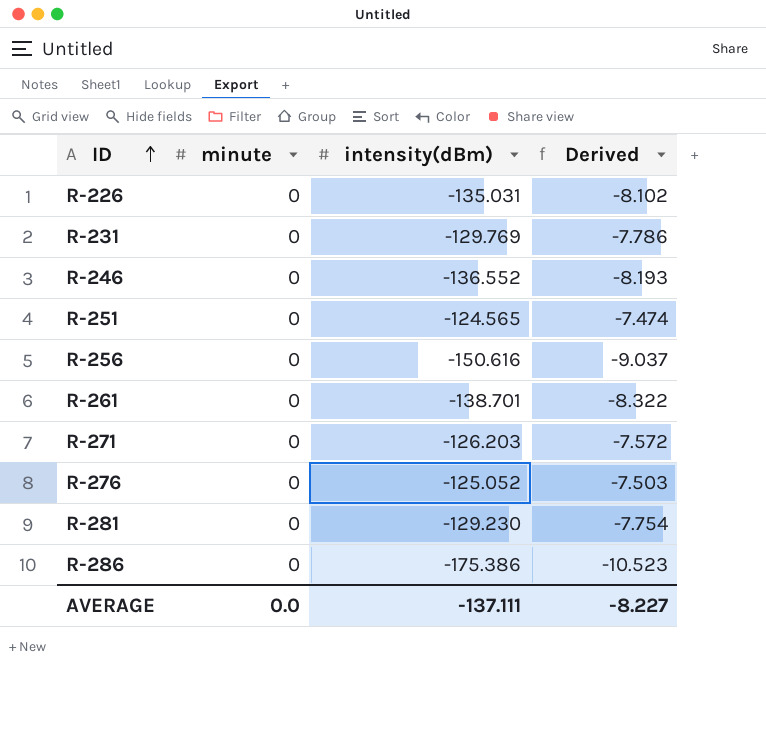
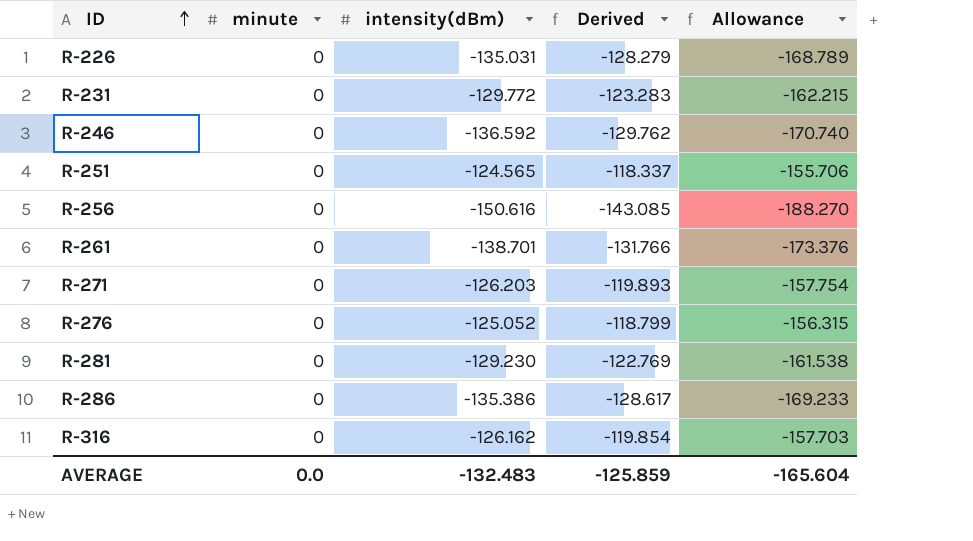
column Derived | formula: [intensity(dBm)] * 0.06 -> [intensity(dBm)] * 0.95
column Allowance | formula: none -> [intensity(dBm)] * 1.25
R-231 | intensity(dBm): -129.769 -> -129.772
R-246 | intensity(dBm): -136.552 -> -136.592
R-286 | intensity(dBm): -175.386 -> -135.386
row R-316: none -> 0 | -126.162 | -119.854 | -157.703
AVERAGE | intensity(dBm): -137.111 -> -132.483
AVERAGE | Derived: -8.227 -> -125.859

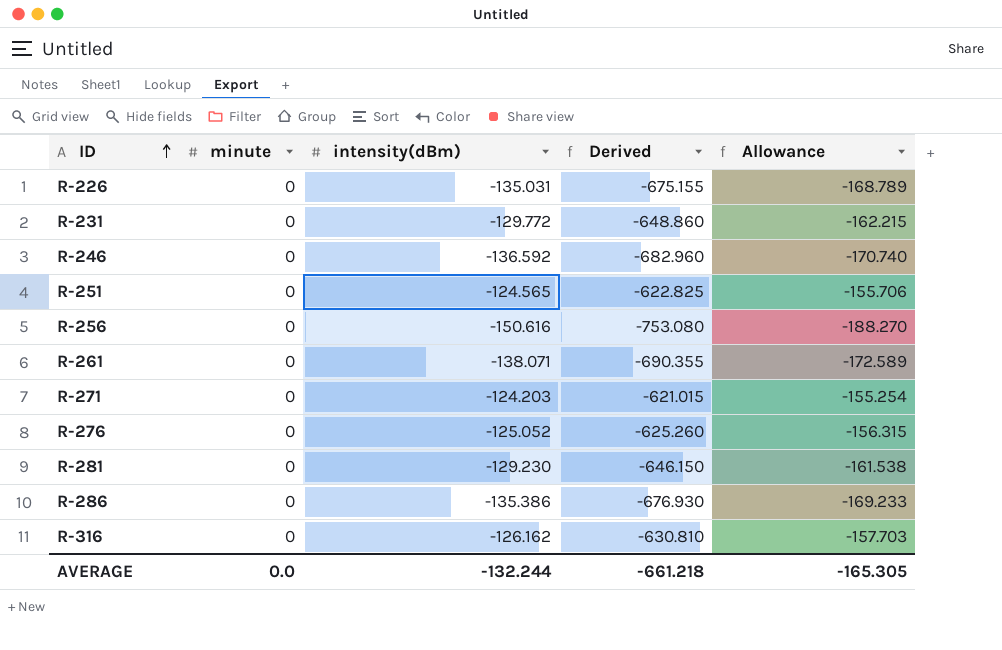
column Derived | formula: [intensity(dBm)] * 0.95 -> [intensity(dBm)] * 5
R-261 | intensity(dBm): -138.701 -> -138.071
R-261 | Allowance: -173.376 -> -172.589
R-271 | intensity(dBm): -126.203 -> -124.203
R-271 | Allowance: -157.754 -> -155.254
AVERAGE | intensity(dBm): -132.483 -> -132.244
AVERAGE | Derived: -125.859 -> -661.218
AVERAGE | Allowance: -165.604 -> -165.305

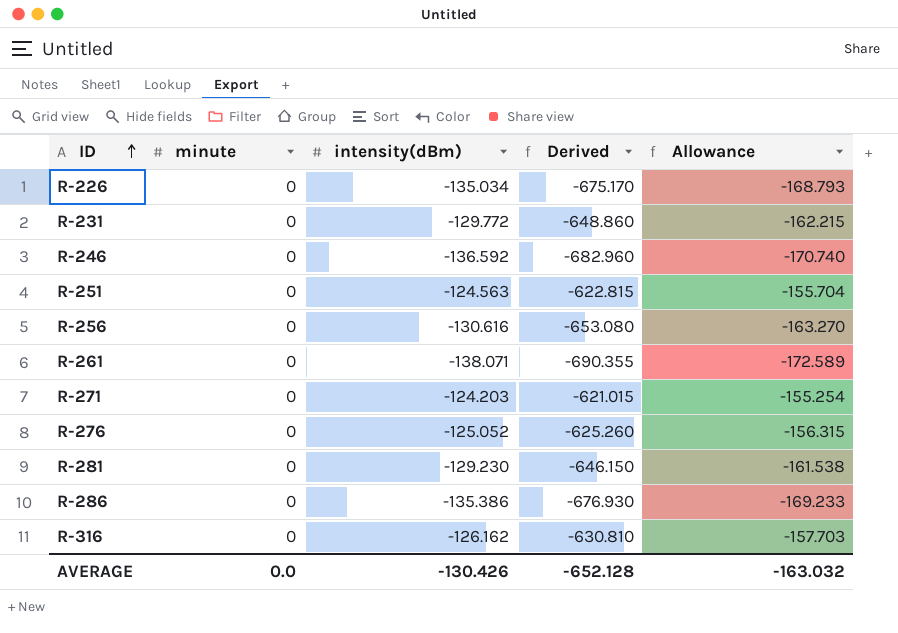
R-226 | intensity(dBm): -135.031 -> -135.034
R-226 | Derived: -675.155 -> -675.170
R-226 | Allowance: -168.789 -> -168.793
R-251 | intensity(dBm): -124.565 -> -124.563
R-251 | Derived: -622.825 -> -622.815
R-251 | Allowance: -155.706 -> -155.704
R-256 | intensity(dBm): -150.616 -> -130.616
R-256 | Derived: -753.080 -> -653.080
R-256 | Allowance: -188.270 -> -163.270
AVERAGE | intensity(dBm): -132.244 -> -130.426
AVERAGE | Derived: -661.218 -> -652.128
AVERAGE | Allowance: -165.305 -> -163.032

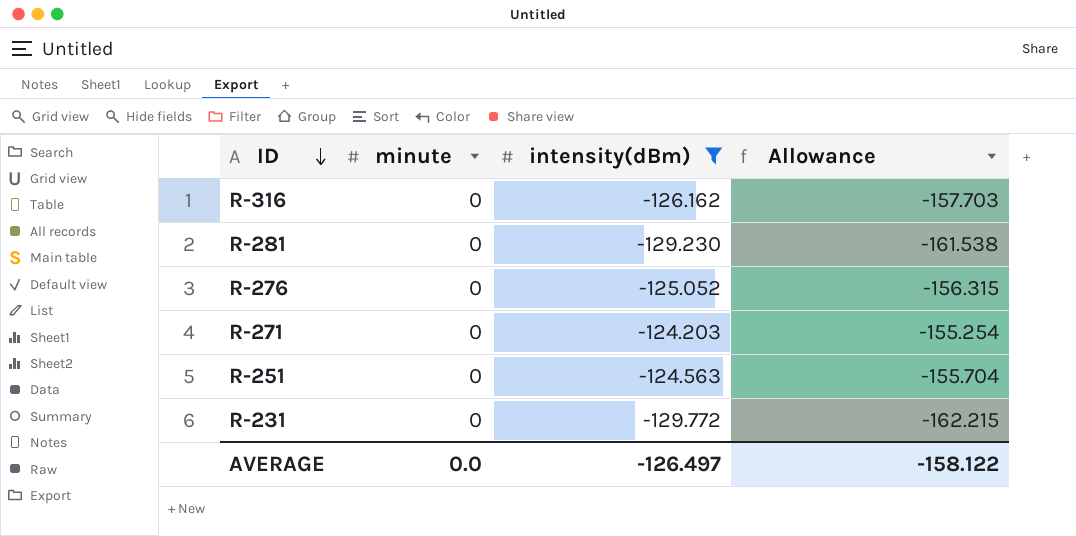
filter: none -> intensity(dBm) >= -129.772
row order: ID ascending -> ID descending
column Derived | formula: [intensity(dBm)] * 5 -> none
AVERAGE | intensity(dBm): -130.426 -> -126.497
AVERAGE | Allowance: -163.032 -> -158.122

